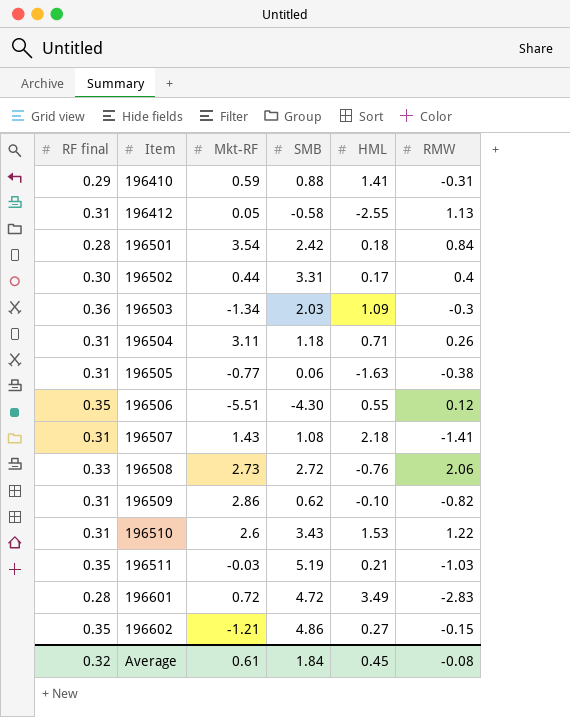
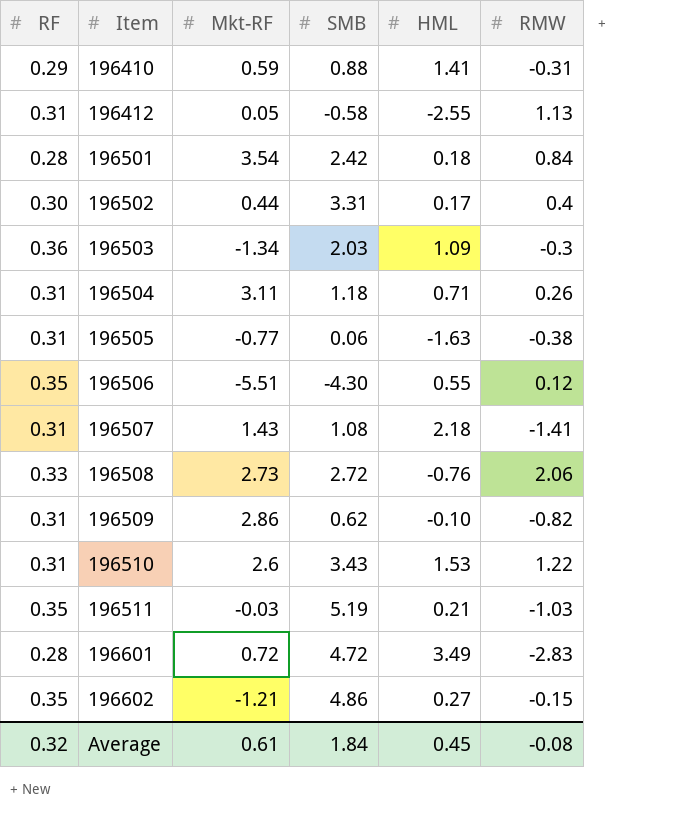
column name: RF final -> RF

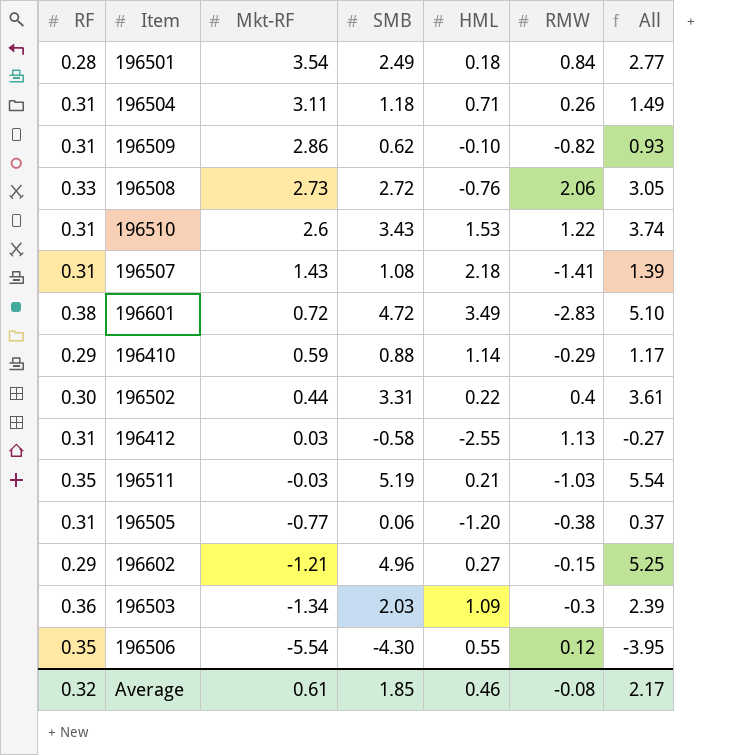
row order: Item ascending -> Mkt-RF descending
column All | formula: none -> [RF] + [SMB]
196501 | SMB: 2.42 -> 2.49
196601 | RF: 0.28 -> 0.38
196410 | HML: 1.41 -> 1.14
196410 | RMW: -0.31 -> -0.29
196502 | HML: 0.17 -> 0.22
196412 | Mkt-RF: 0.05 -> 0.03
196505 | HML: -1.63 -> -1.20
196602 | RF: 0.35 -> 0.29
196602 | SMB: 4.86 -> 4.96
196506 | Mkt-RF: -5.51 -> -5.54
Average | SMB: 1.84 -> 1.85
Average | HML: 0.45 -> 0.46

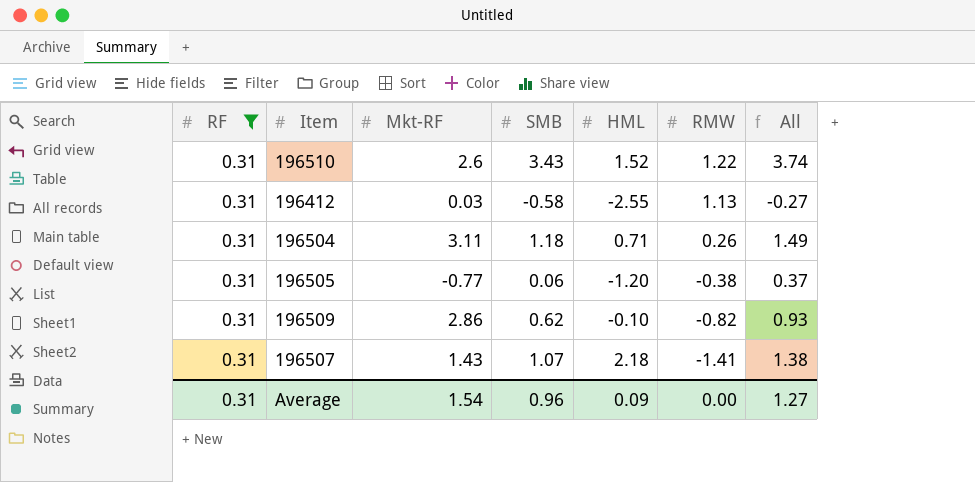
filter: none -> RF = 0.31
row order: Mkt-RF descending -> RMW descending
196510 | HML: 1.53 -> 1.52
196507 | SMB: 1.08 -> 1.07
196507 | All: 1.39 -> 1.38
Average | RF: 0.32 -> 0.31
Average | Mkt-RF: 0.61 -> 1.54
Average | SMB: 1.85 -> 0.96
Average | HML: 0.46 -> 0.09
Average | RMW: -0.08 -> 0.00
Average | All: 2.17 -> 1.27

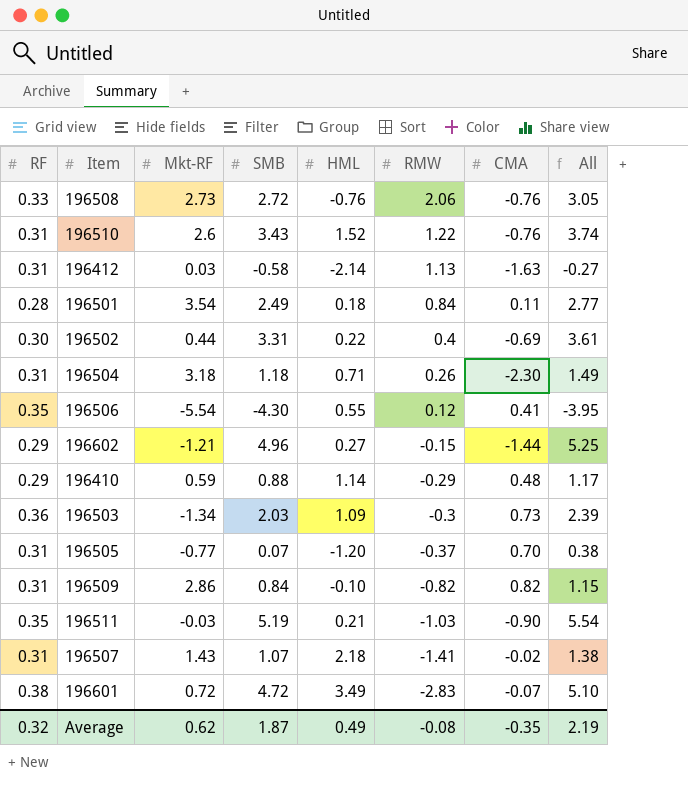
filter: RF = 0.31 -> none
column CMA | position: none -> 7
196412 | HML: -2.55 -> -2.14
196504 | Mkt-RF: 3.11 -> 3.18
196505 | SMB: 0.06 -> 0.07
196505 | RMW: -0.38 -> -0.37
196505 | All: 0.37 -> 0.38
196509 | SMB: 0.62 -> 0.84
196509 | All: 0.93 -> 1.15
Average | RF: 0.31 -> 0.32
Average | Mkt-RF: 1.54 -> 0.62
Average | SMB: 0.96 -> 1.87
Average | HML: 0.09 -> 0.49
Average | RMW: 0.00 -> -0.08
Average | All: 1.27 -> 2.19

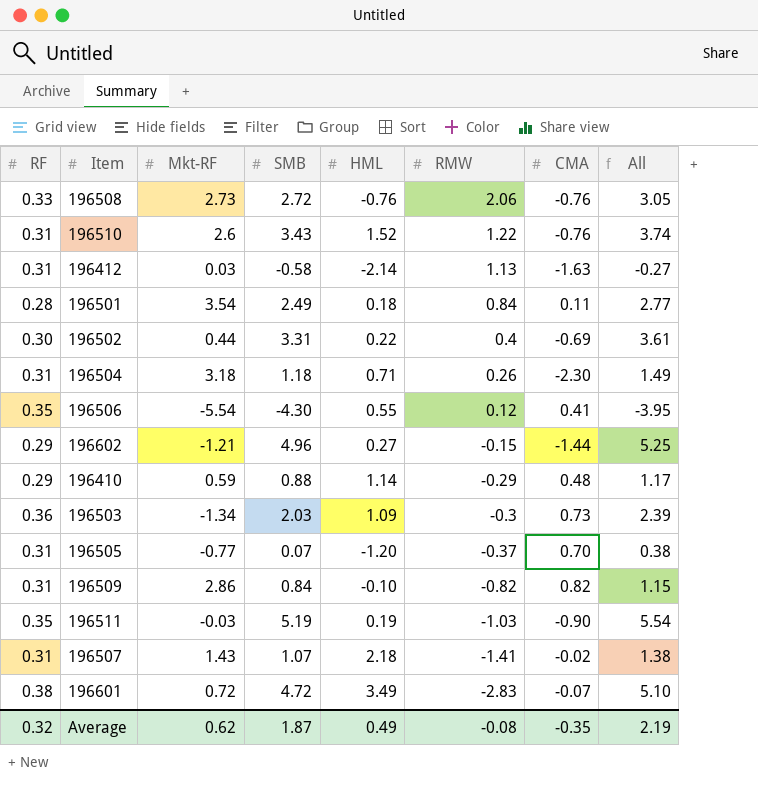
196511 | HML: 0.21 -> 0.19

